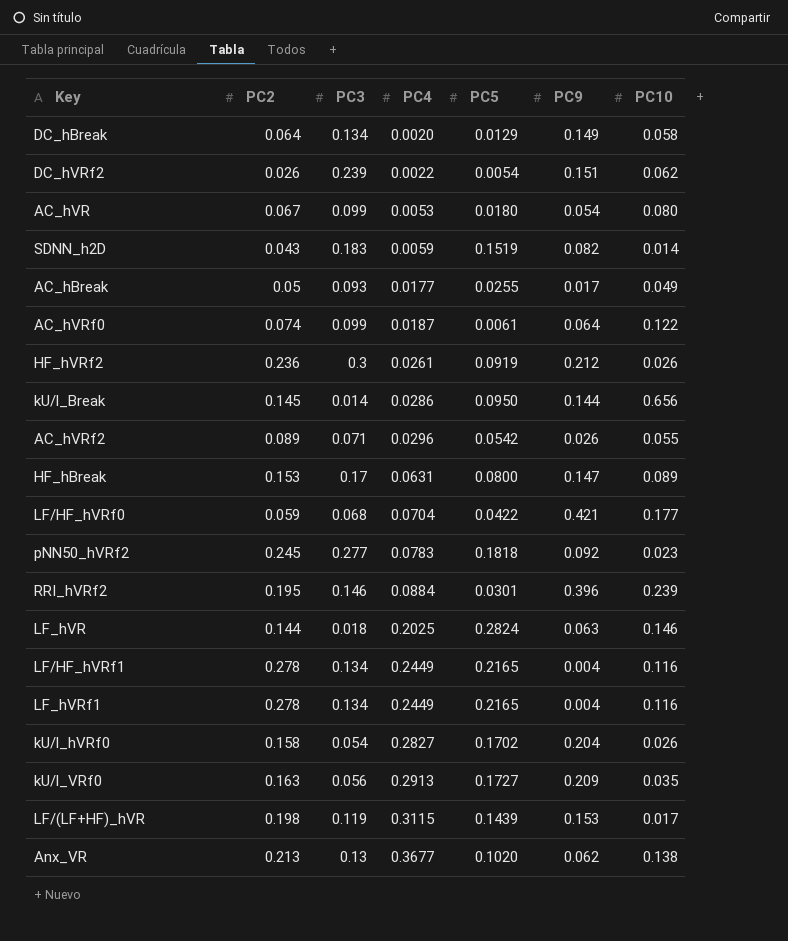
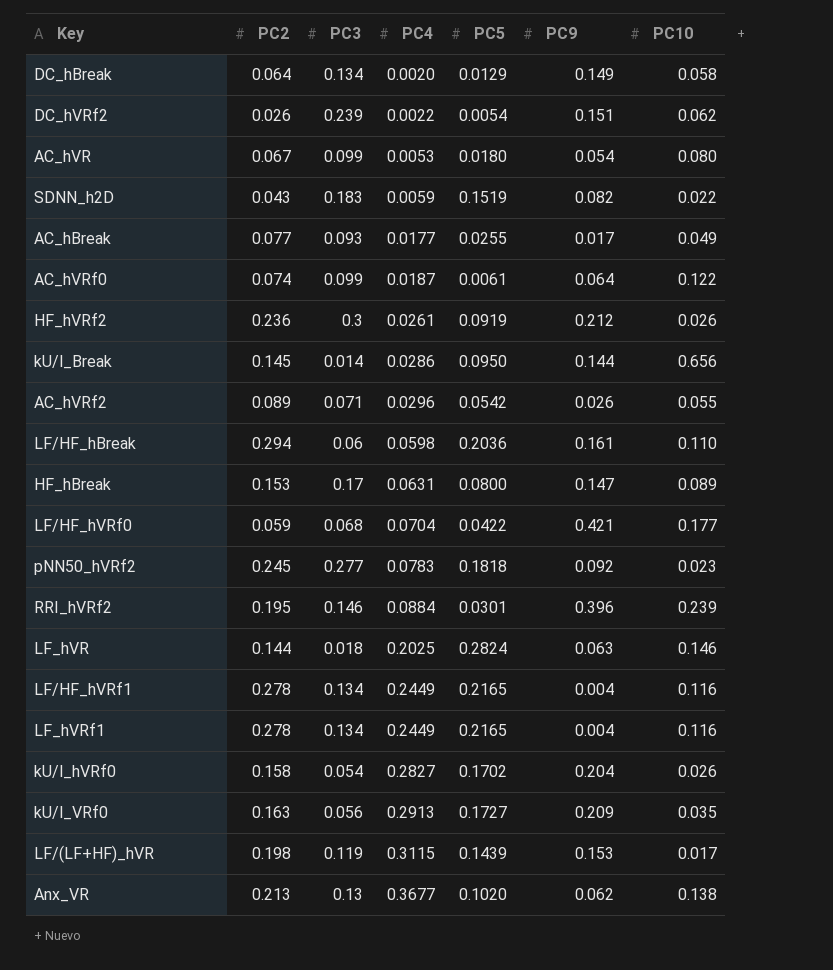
SDNN_h2D | PC10: 0.014 -> 0.022
AC_hBreak | PC2: 0.05 -> 0.077
row LF/HF_hBreak: none -> 0.294 | 0.06 | 0.0598 | 0.2036 | 0.161 | 0.110

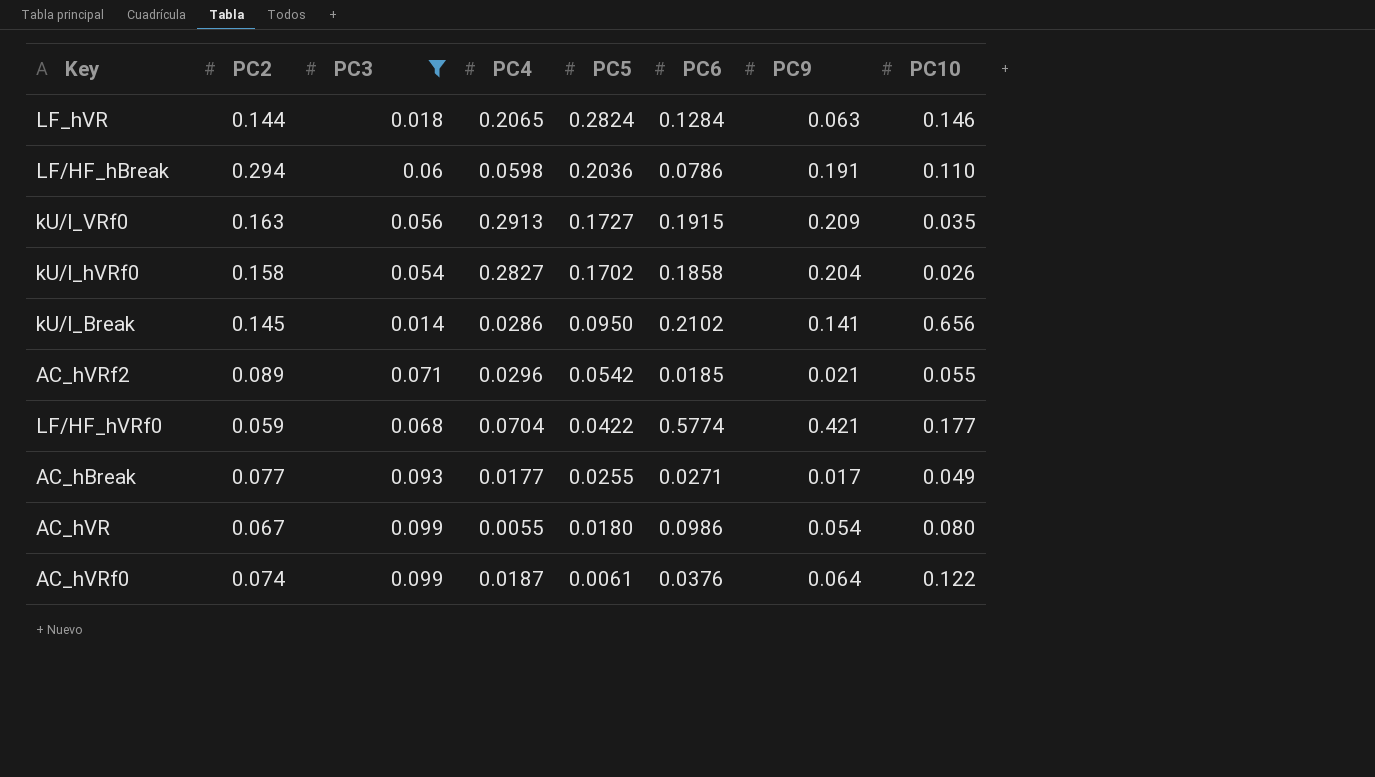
filter: none -> PC3 <= 0.099
row order: PC4 ascending -> PC5 descending
column PC6 | position: none -> 6
LF_hVR | PC4: 0.2025 -> 0.2065
LF/HF_hBreak | PC9: 0.161 -> 0.191
kU/l_Break | PC9: 0.144 -> 0.141
AC_hVRf2 | PC9: 0.026 -> 0.021
AC_hVR | PC4: 0.0053 -> 0.0055

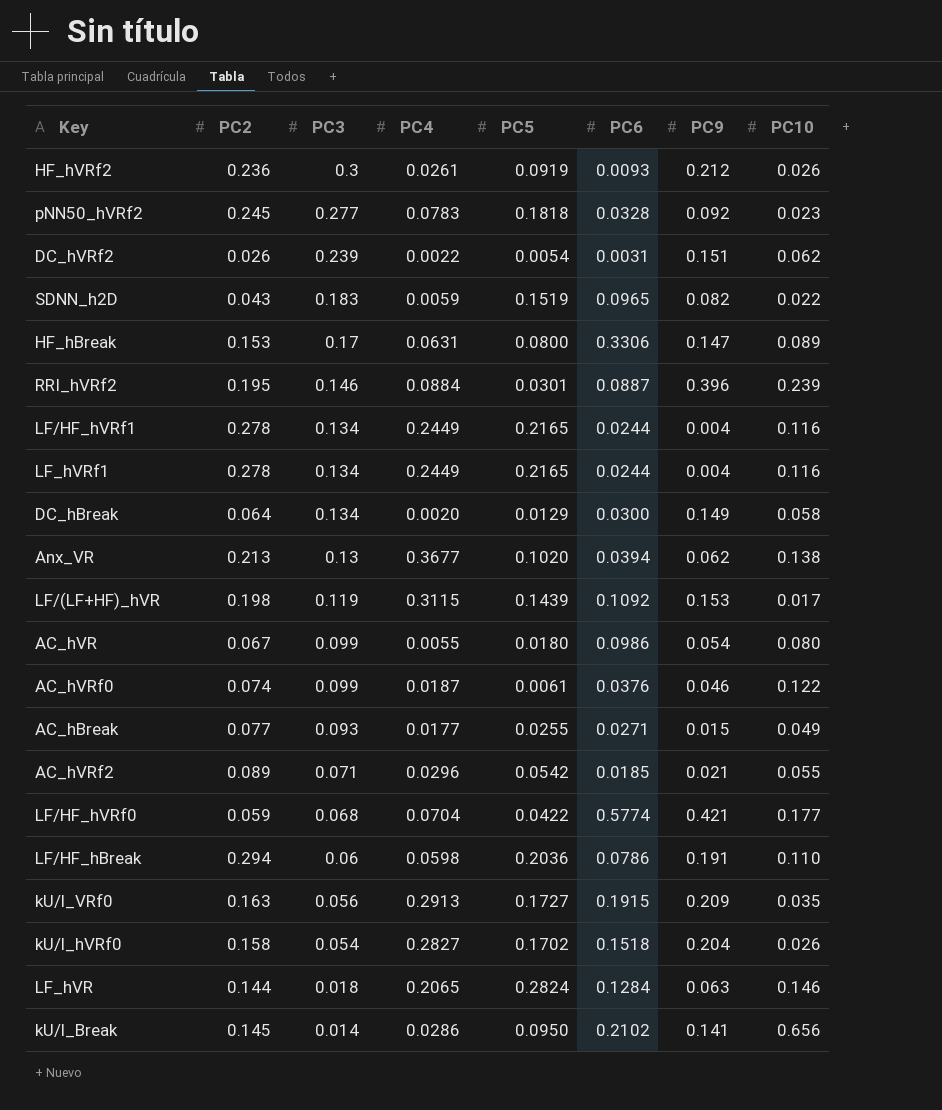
filter: PC3 <= 0.099 -> none
row order: PC5 descending -> PC3 descending
AC_hVRf0 | PC9: 0.064 -> 0.046
AC_hBreak | PC9: 0.017 -> 0.015
kU/l_hVRf0 | PC6: 0.1858 -> 0.1518

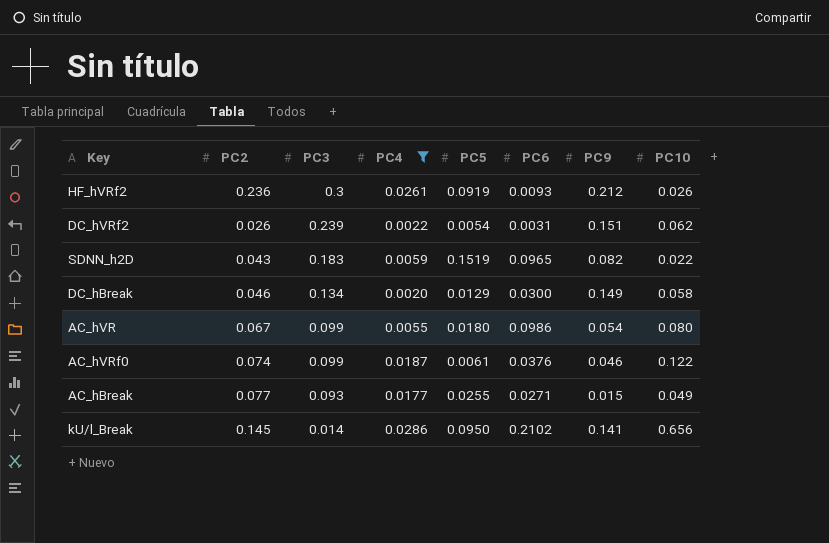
filter: none -> PC4 <= 0.0286
DC_hBreak | PC2: 0.064 -> 0.046

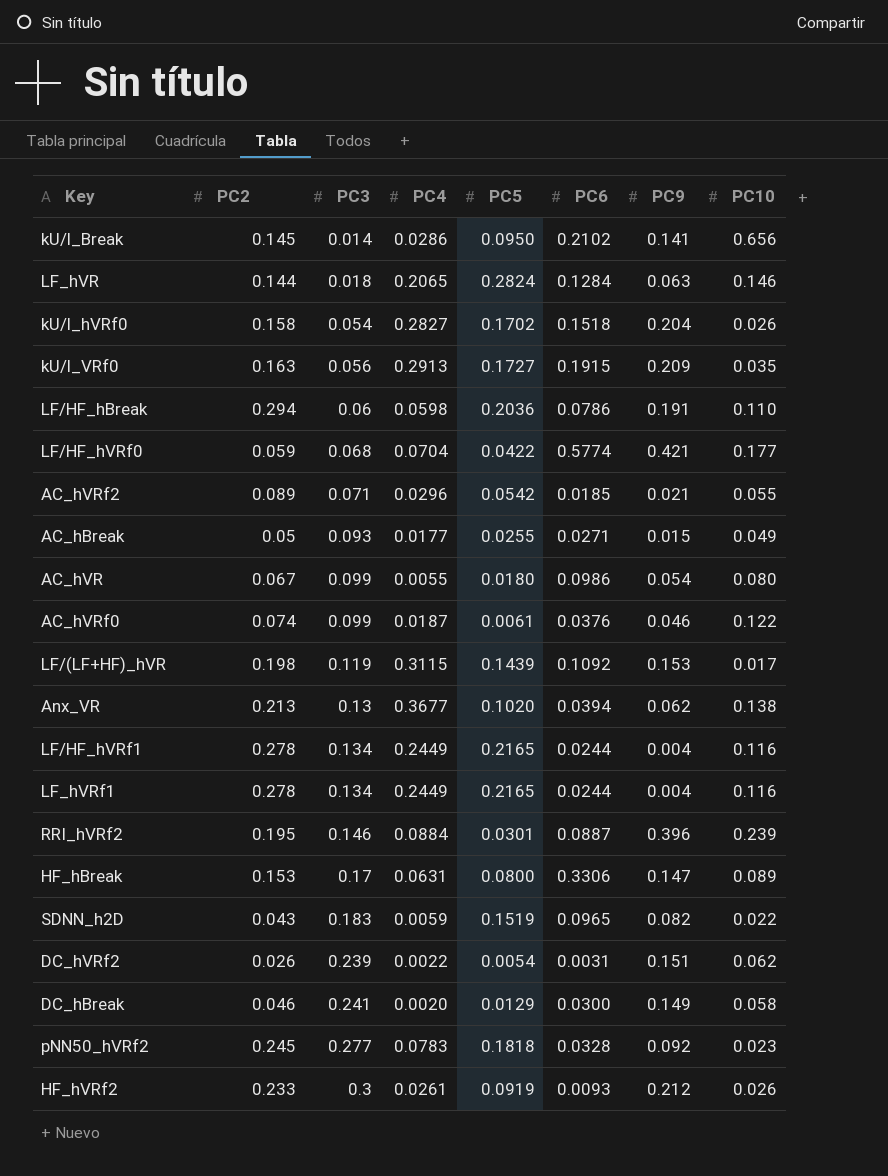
filter: PC4 <= 0.0286 -> none
row order: PC3 descending -> PC3 ascending
AC_hBreak | PC2: 0.077 -> 0.05
DC_hBreak | PC3: 0.134 -> 0.241
HF_hVRf2 | PC2: 0.236 -> 0.233

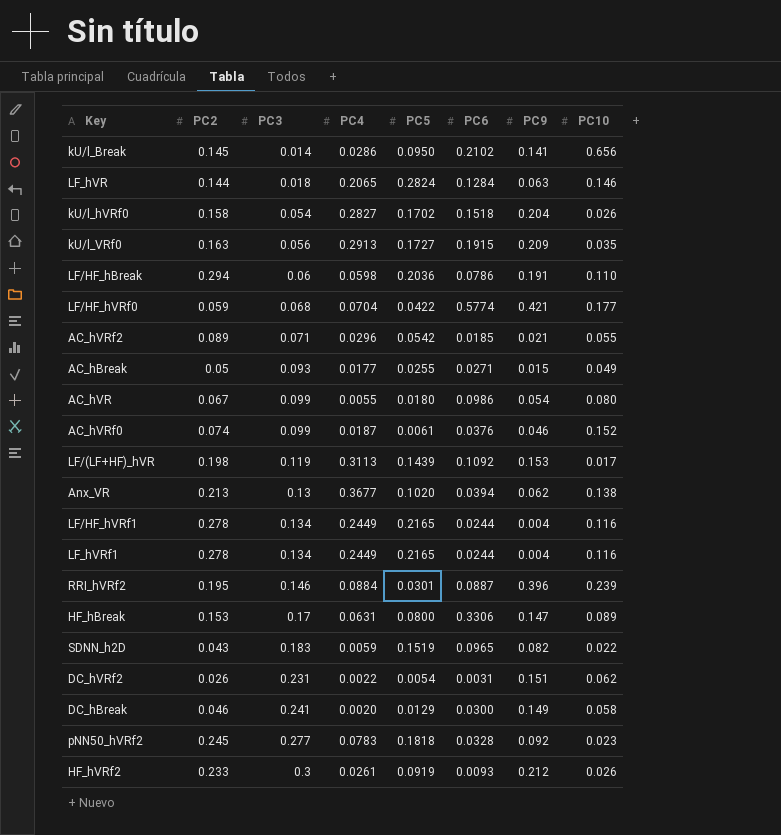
AC_hVRf0 | PC10: 0.122 -> 0.152
LF/(LF+HF)_hVR | PC4: 0.3115 -> 0.3113
DC_hVRf2 | PC3: 0.239 -> 0.231

